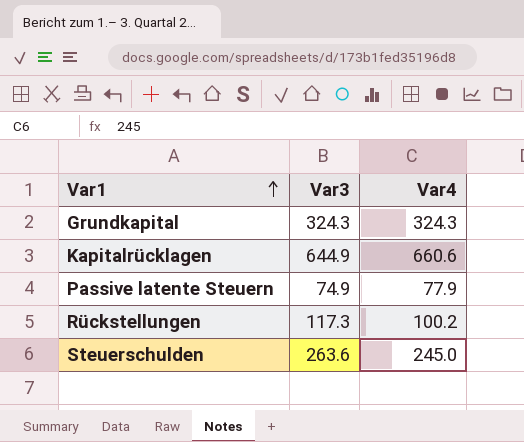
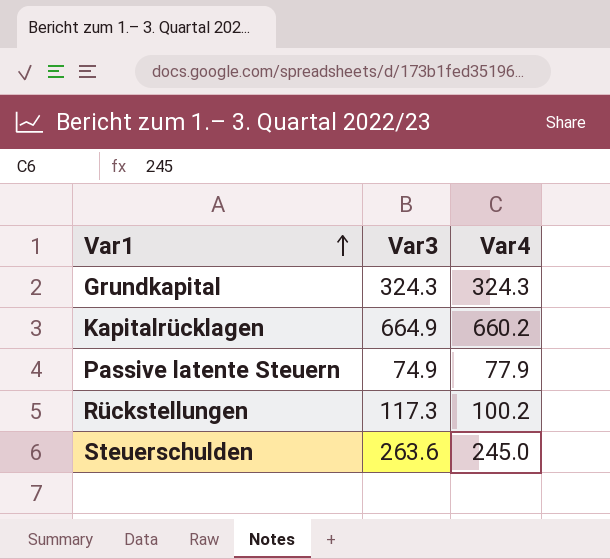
Kapitalrücklagen | Var3: 644.9 -> 664.9
Kapitalrücklagen | Var4: 660.6 -> 660.2

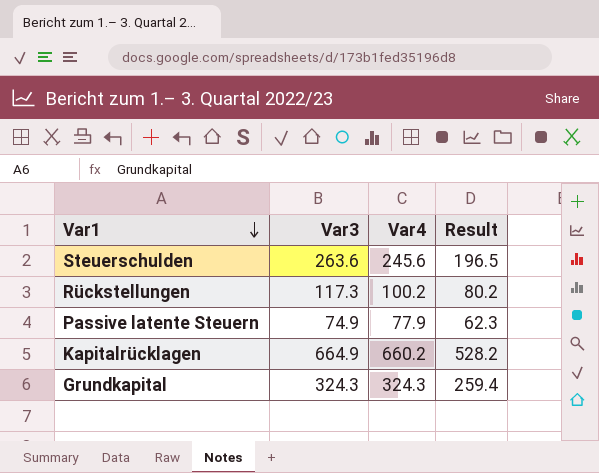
row order: Var1 ascending -> Var1 descending
column Result | formula: none -> [Var4] * 0.8
Steuerschulden | Var4: 245.0 -> 245.6

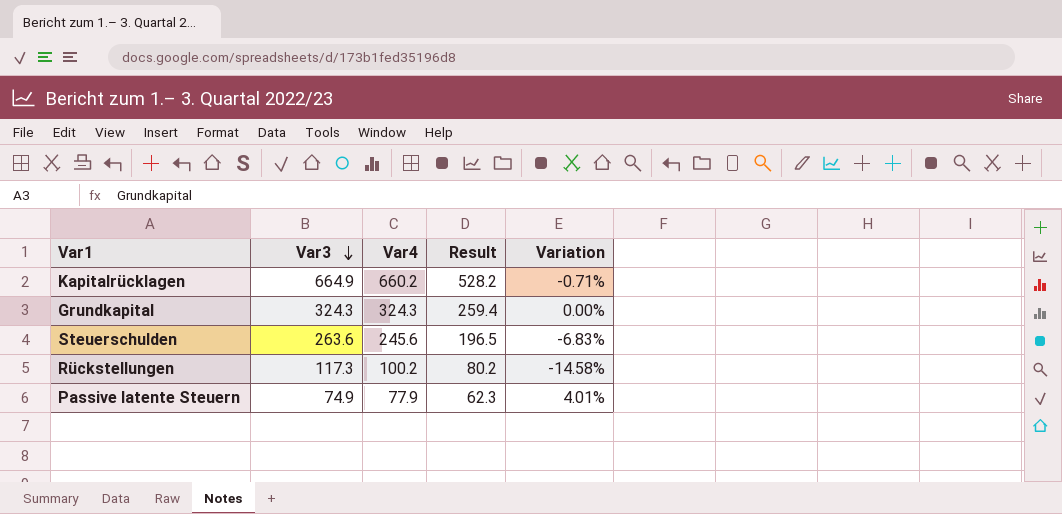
row order: Var1 descending -> Var3 descending
column Variation | formula: none -> ([Var4] - [Var3]) / [Var3]

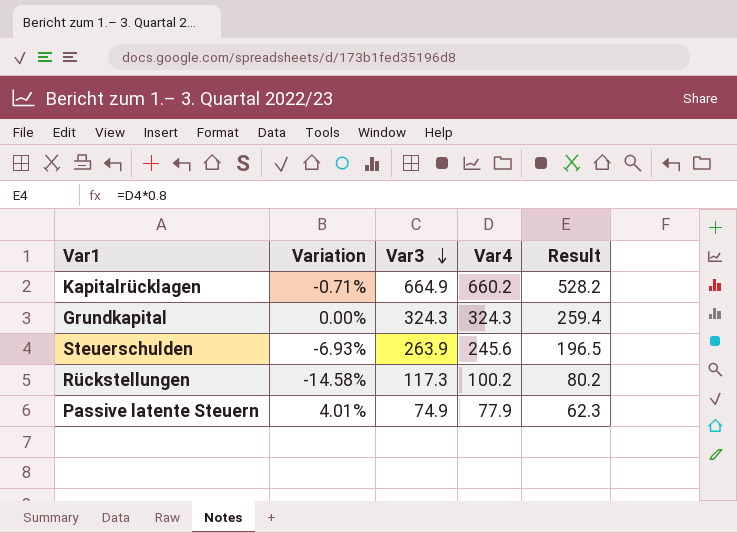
column Variation | position: 5 -> 2
Steuerschulden | Variation: -6.83% -> -6.93%
Steuerschulden | Var3: 263.6 -> 263.9

